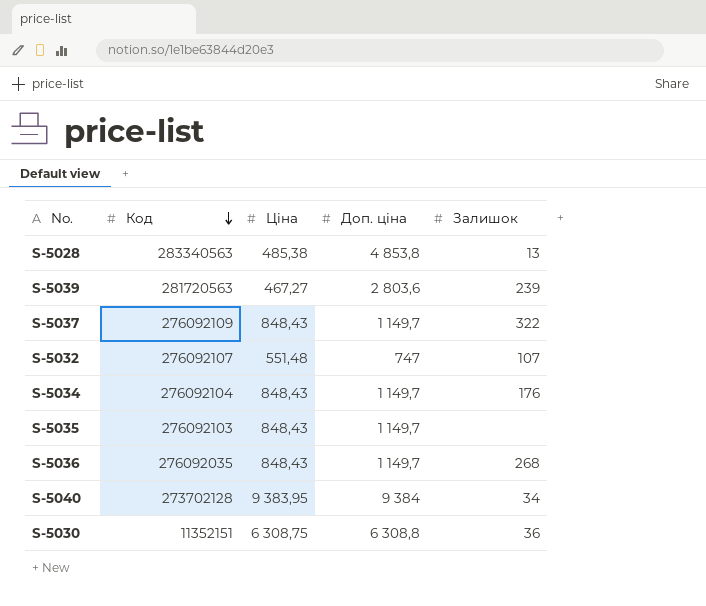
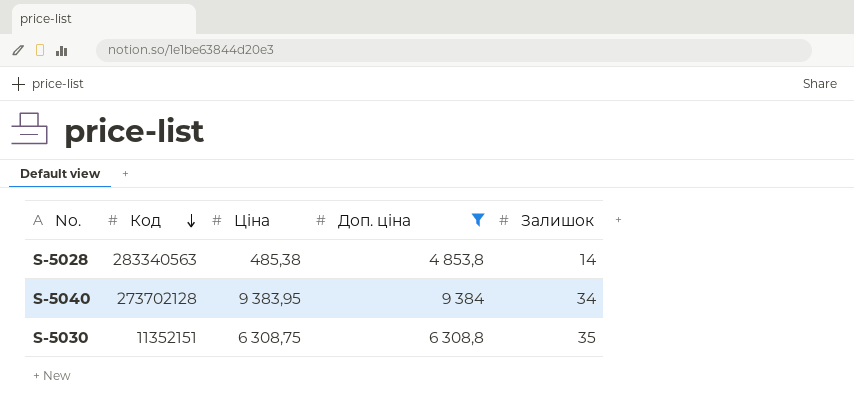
filter: none -> Доп. ціна >= 4 853,8
S-5028 | Залишок: 13 -> 14
S-5030 | Залишок: 36 -> 35

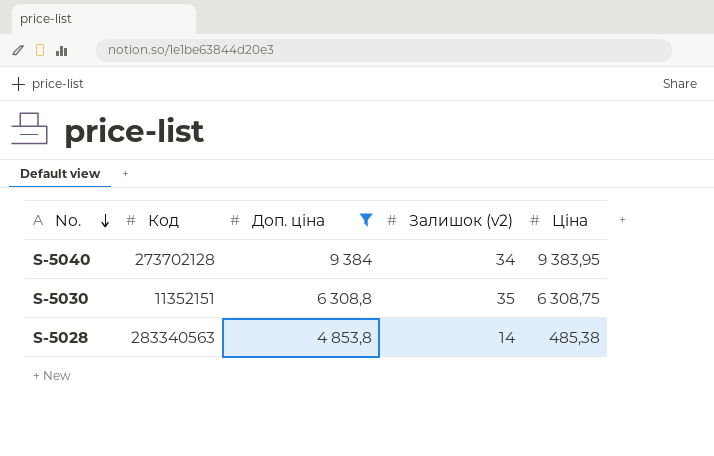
row order: Код descending -> No. descending
column name: Залишок -> Залишок (v2)
column Ціна | position: 3 -> 5

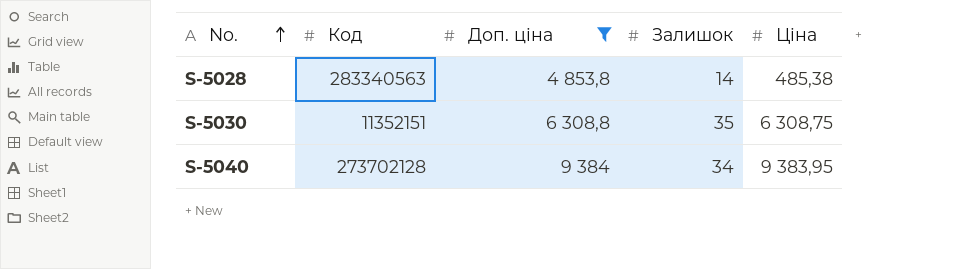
row order: No. descending -> No. ascending
column name: Залишок (v2) -> Залишок

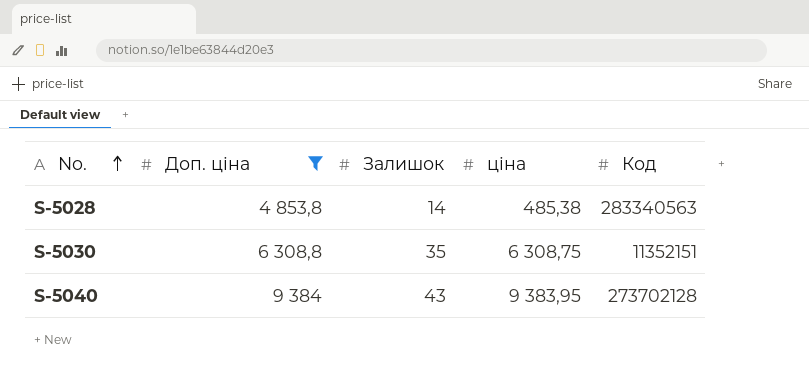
column name: Ціна -> ціна
column Код | position: 2 -> 5
S-5040 | Залишок: 34 -> 43

